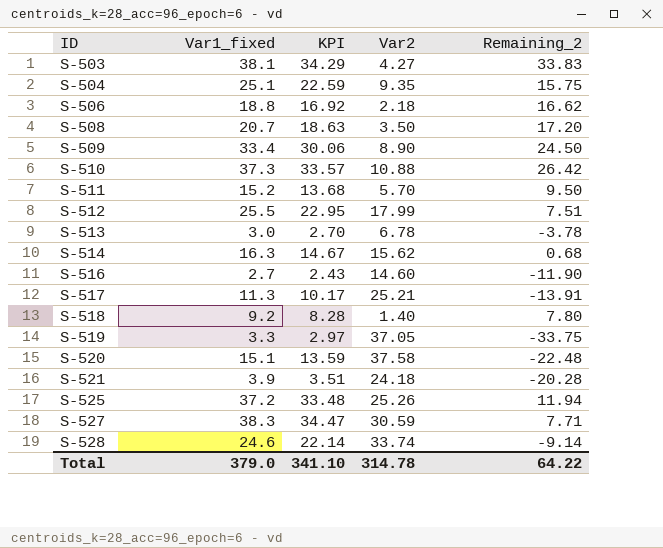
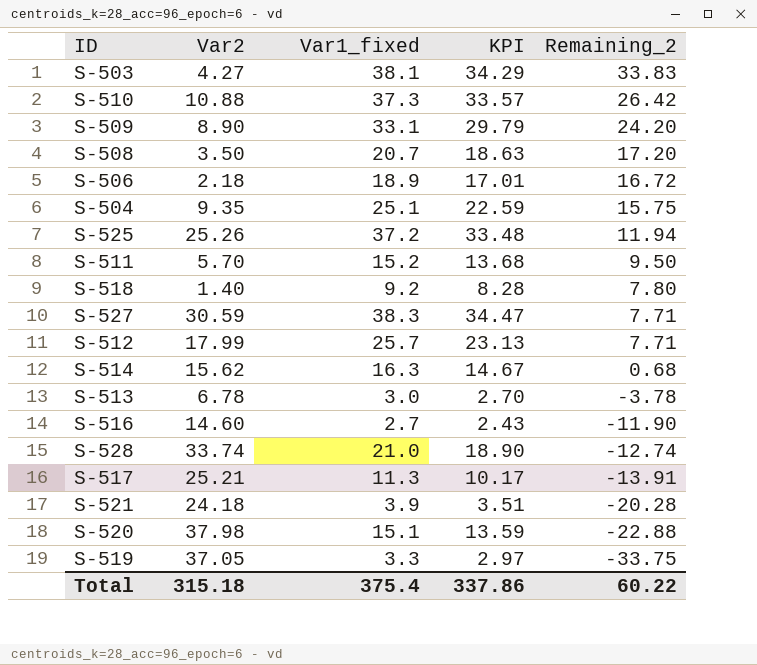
row order: ID ascending -> Remaining_2 descending
column Var2 | position: 4 -> 2
S-509 | Var1_fixed: 33.4 -> 33.1
S-509 | KPI: 30.06 -> 29.79
S-509 | Remaining_2: 24.50 -> 24.20
S-506 | Var1_fixed: 18.8 -> 18.9
S-506 | KPI: 16.92 -> 17.01
S-506 | Remaining_2: 16.62 -> 16.72
S-512 | Var1_fixed: 25.5 -> 25.7
S-512 | KPI: 22.95 -> 23.13
S-512 | Remaining_2: 7.51 -> 7.71
S-528 | Var1_fixed: 24.6 -> 21.0
S-528 | KPI: 22.14 -> 18.90
S-528 | Remaining_2: -9.14 -> -12.74
S-520 | Var2: 37.58 -> 37.98
S-520 | Remaining_2: -22.48 -> -22.88
Total | Var2: 314.78 -> 315.18
Total | Var1_fixed: 379.0 -> 375.4
Total | KPI: 341.10 -> 337.86
Total | Remaining_2: 64.22 -> 60.22

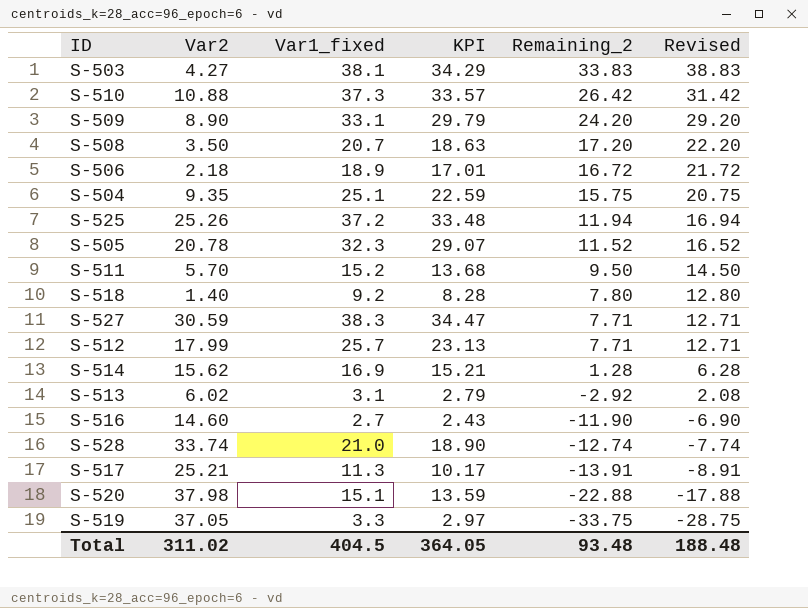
column Revised | formula: none -> [Remaining_2] + 5
row S-521: 24.18 | 3.9 | 3.51 | -20.28 -> none
row S-505: none -> 20.78 | 32.3 | 29.07 | 11.52 | 16.52
S-514 | Var1_fixed: 16.3 -> 16.9
S-514 | KPI: 14.67 -> 15.21
S-514 | Remaining_2: 0.68 -> 1.28
S-513 | Var2: 6.78 -> 6.02
S-513 | Var1_fixed: 3.0 -> 3.1
S-513 | KPI: 2.70 -> 2.79
S-513 | Remaining_2: -3.78 -> -2.92
Total | Var2: 315.18 -> 311.02
Total | Var1_fixed: 375.4 -> 404.5
Total | KPI: 337.86 -> 364.05
Total | Remaining_2: 60.22 -> 93.48

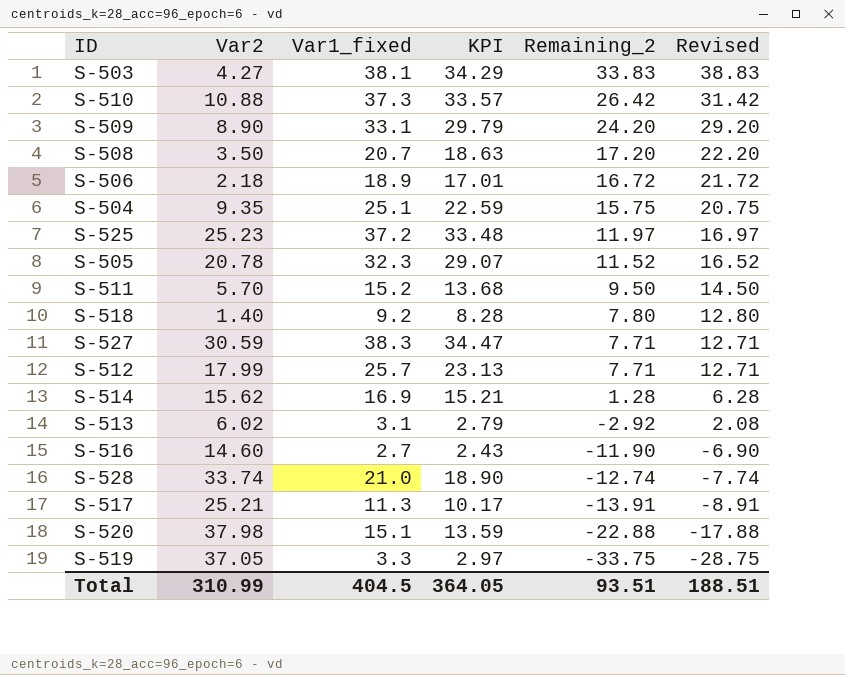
S-525 | Var2: 25.26 -> 25.23
S-525 | Remaining_2: 11.94 -> 11.97
S-525 | Revised: 16.94 -> 16.97
Total | Var2: 311.02 -> 310.99
Total | Remaining_2: 93.48 -> 93.51
Total | Revised: 188.48 -> 188.51

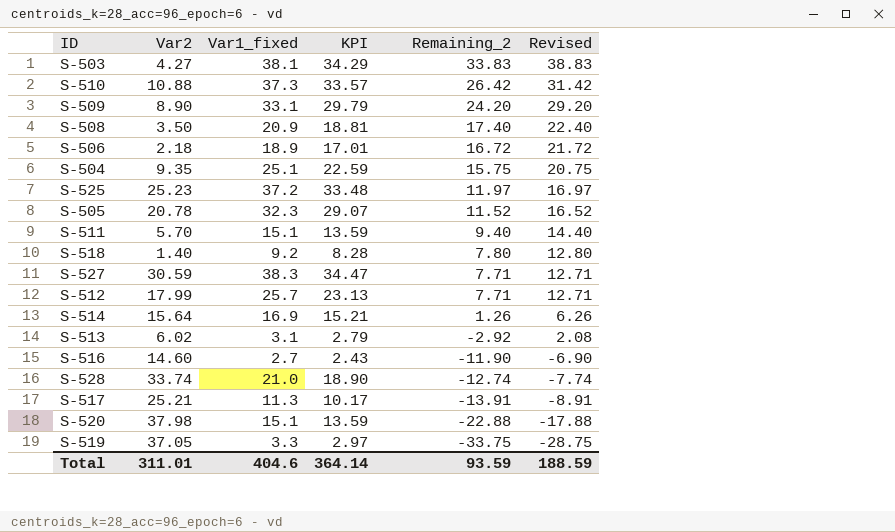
S-508 | Var1_fixed: 20.7 -> 20.9
S-508 | KPI: 18.63 -> 18.81
S-508 | Remaining_2: 17.20 -> 17.40
S-508 | Revised: 22.20 -> 22.40
S-511 | Var1_fixed: 15.2 -> 15.1
S-511 | KPI: 13.68 -> 13.59
S-511 | Remaining_2: 9.50 -> 9.40
S-511 | Revised: 14.50 -> 14.40
S-514 | Var2: 15.62 -> 15.64
S-514 | Remaining_2: 1.28 -> 1.26
S-514 | Revised: 6.28 -> 6.26
Total | Var2: 310.99 -> 311.01
Total | Var1_fixed: 404.5 -> 404.6
Total | KPI: 364.05 -> 364.14
Total | Remaining_2: 93.51 -> 93.59
Total | Revised: 188.51 -> 188.59

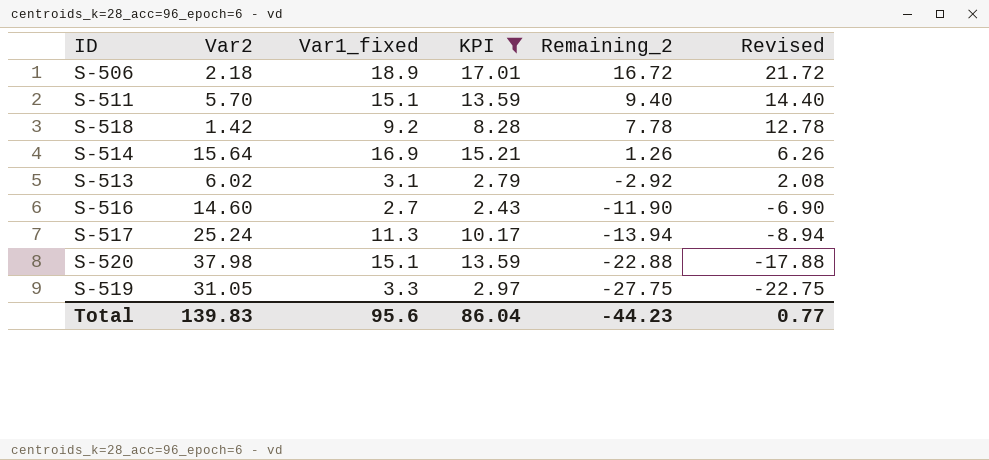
filter: none -> KPI <= 17.01
S-518 | Var2: 1.40 -> 1.42
S-518 | Remaining_2: 7.80 -> 7.78
S-518 | Revised: 12.80 -> 12.78
S-517 | Var2: 25.21 -> 25.24
S-517 | Remaining_2: -13.91 -> -13.94
S-517 | Revised: -8.91 -> -8.94
S-519 | Var2: 37.05 -> 31.05
S-519 | Remaining_2: -33.75 -> -27.75
S-519 | Revised: -28.75 -> -22.75
Total | Var2: 311.01 -> 139.83
Total | Var1_fixed: 404.6 -> 95.6
Total | KPI: 364.14 -> 86.04
Total | Remaining_2: 93.59 -> -44.23
Total | Revised: 188.59 -> 0.77

